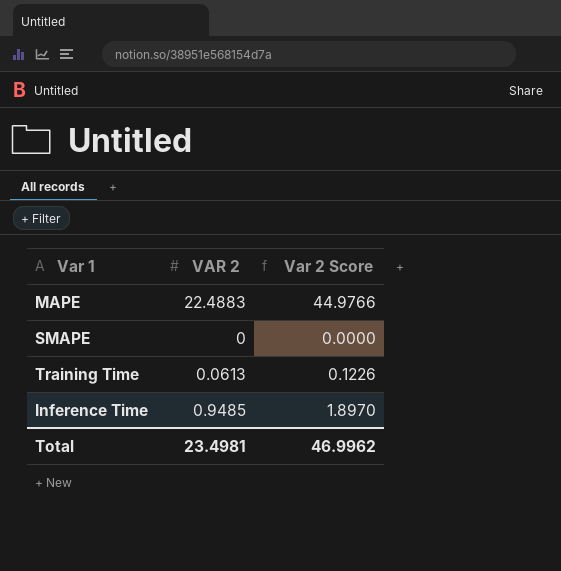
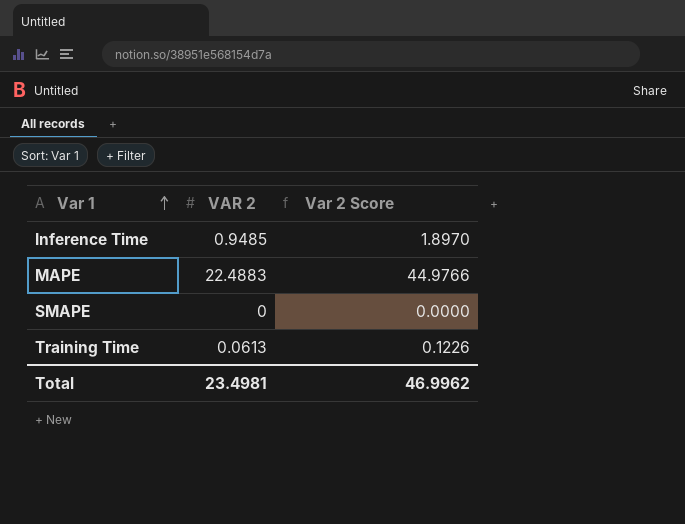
row order: none -> Var 1 ascending

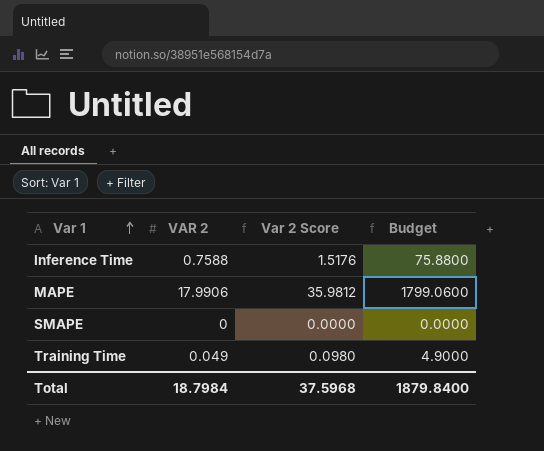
column Budget | formula: none -> [VAR 2] * 100
Inference Time | VAR 2: 0.9485 -> 0.7588
Inference Time | Var 2 Score: 1.8970 -> 1.5176
MAPE | VAR 2: 22.4883 -> 17.9906
MAPE | Var 2 Score: 44.9766 -> 35.9812
Training Time | VAR 2: 0.0613 -> 0.049
Training Time | Var 2 Score: 0.1226 -> 0.0980
Total | VAR 2: 23.4981 -> 18.7984
Total | Var 2 Score: 46.9962 -> 37.5968

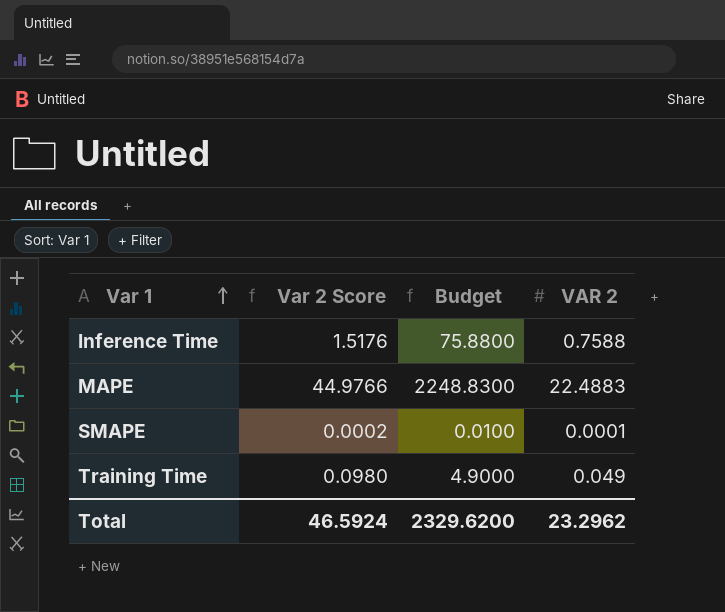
column VAR 2 | position: 2 -> 4
MAPE | Var 2 Score: 35.9812 -> 44.9766
MAPE | Budget: 1799.0600 -> 2248.8300
MAPE | VAR 2: 17.9906 -> 22.4883
SMAPE | Var 2 Score: 0.0000 -> 0.0002
SMAPE | Budget: 0.0000 -> 0.0100
SMAPE | VAR 2: 0 -> 0.0001
Total | Var 2 Score: 37.5968 -> 46.5924
Total | Budget: 1879.8400 -> 2329.6200
Total | VAR 2: 18.7984 -> 23.2962

